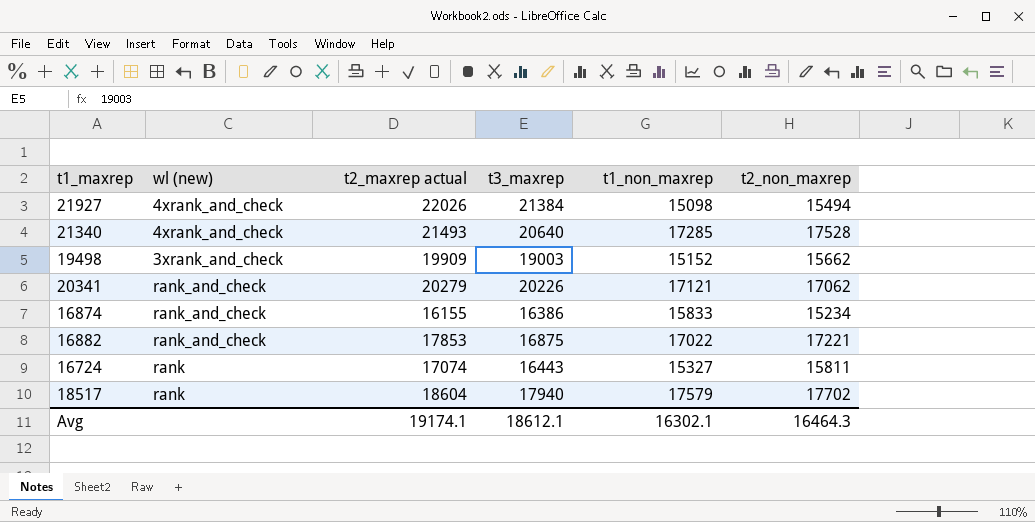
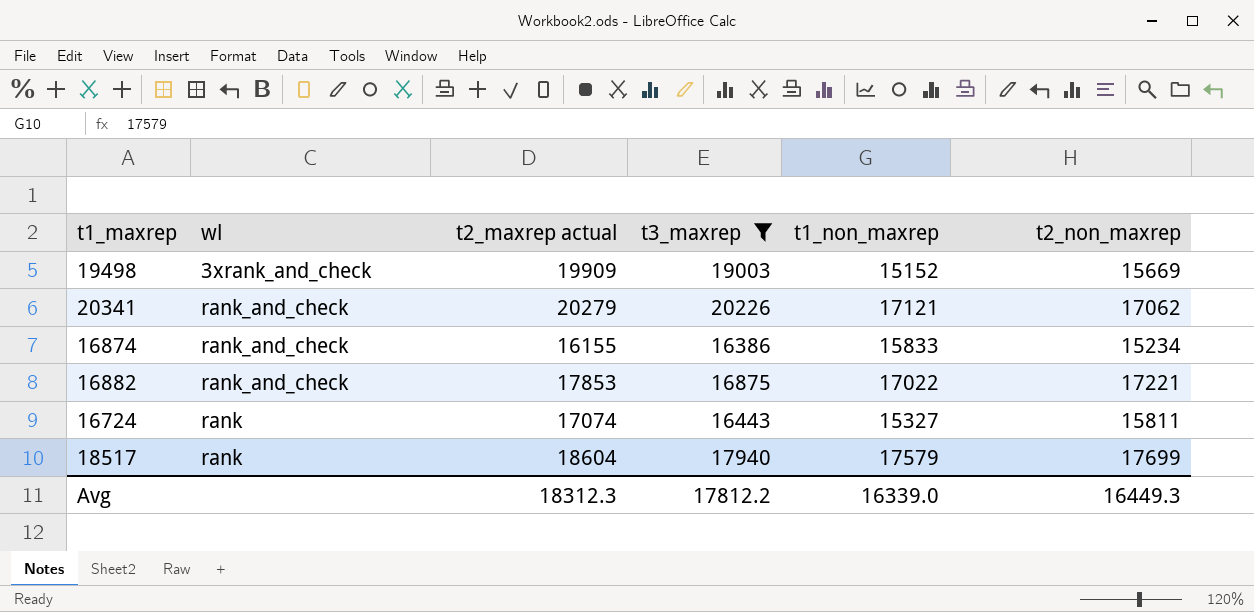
filter: none -> t3_maxrep <= 20226
column name: wl (new) -> wl
19498 | t2_non_maxrep: 15662 -> 15669
18517 | t2_non_maxrep: 17702 -> 17699
Avg | t2_maxrep actual: 19174.1 -> 18312.3
Avg | t3_maxrep: 18612.1 -> 17812.2
Avg | t1_non_maxrep: 16302.1 -> 16339.0
Avg | t2_non_maxrep: 16464.3 -> 16449.3

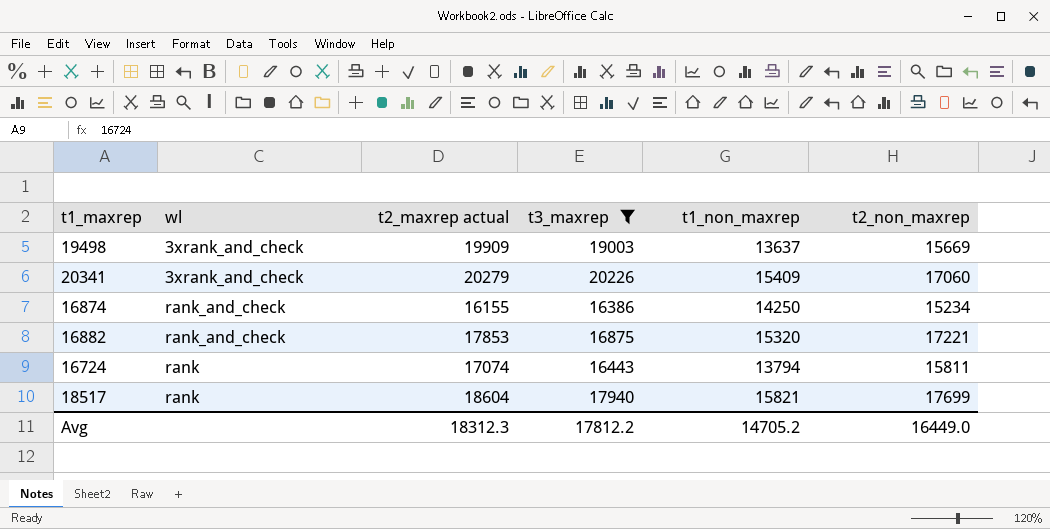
19498 | t1_non_maxrep: 15152 -> 13637
20341 | wl: rank_and_check -> 3xrank_and_check
20341 | t1_non_maxrep: 17121 -> 15409
20341 | t2_non_maxrep: 17062 -> 17060
16874 | t1_non_maxrep: 15833 -> 14250
16882 | t1_non_maxrep: 17022 -> 15320
16724 | t1_non_maxrep: 15327 -> 13794
18517 | t1_non_maxrep: 17579 -> 15821
Avg | t1_non_maxrep: 16339.0 -> 14705.2
Avg | t2_non_maxrep: 16449.3 -> 16449.0

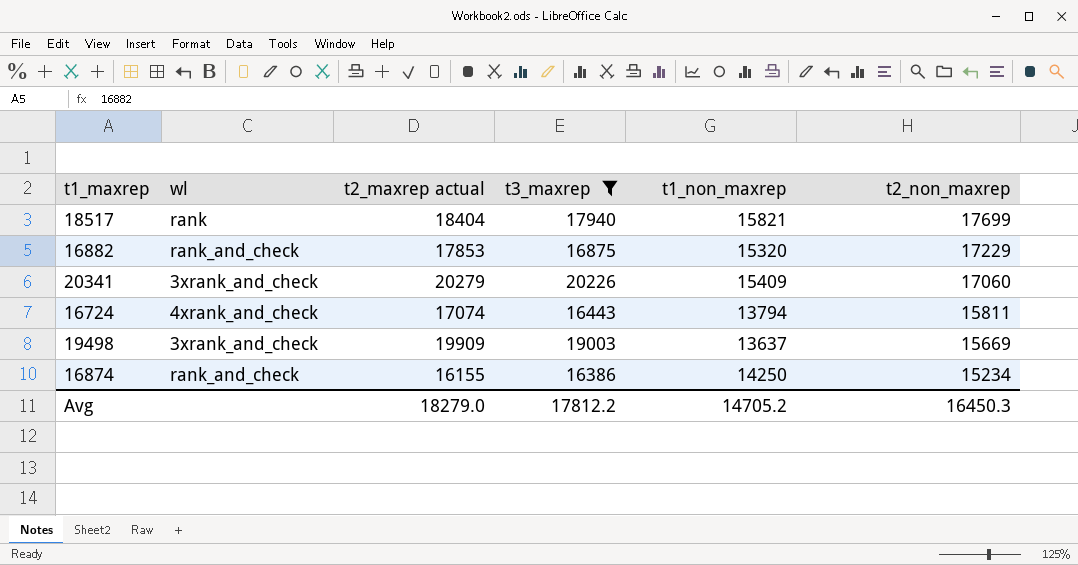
row order: none -> t2_non_maxrep descending
18517 | t2_maxrep actual: 18604 -> 18404
16882 | t2_non_maxrep: 17221 -> 17229
16724 | wl: rank -> 4xrank_and_check
Avg | t2_maxrep actual: 18312.3 -> 18279.0
Avg | t2_non_maxrep: 16449.0 -> 16450.3

